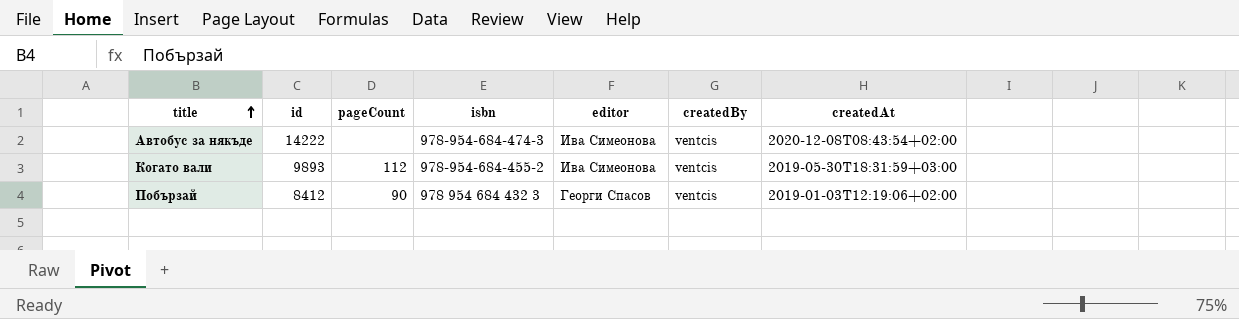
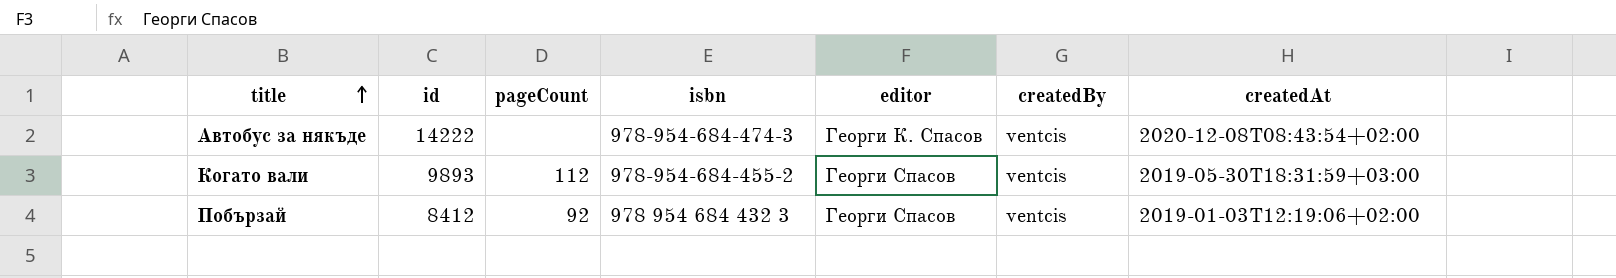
Автобус за някъде | editor: Ива Симеонова -> Георги К. Спасов
Когато вали | editor: Ива Симеонова -> Георги Спасов
Побързай | pageCount: 90 -> 92

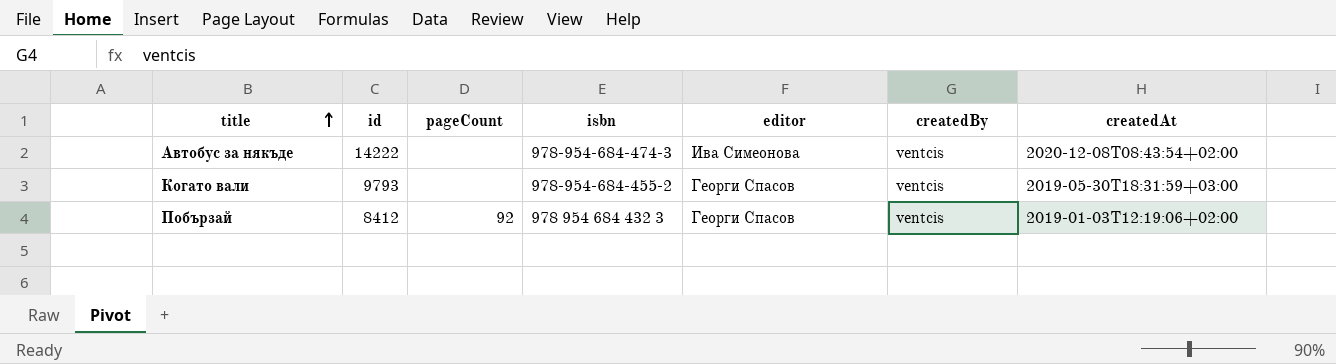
Автобус за някъде | editor: Георги К. Спасов -> Ива Симеонова
Когато вали | id: 9893 -> 9793
Когато вали | pageCount: 112 -> none

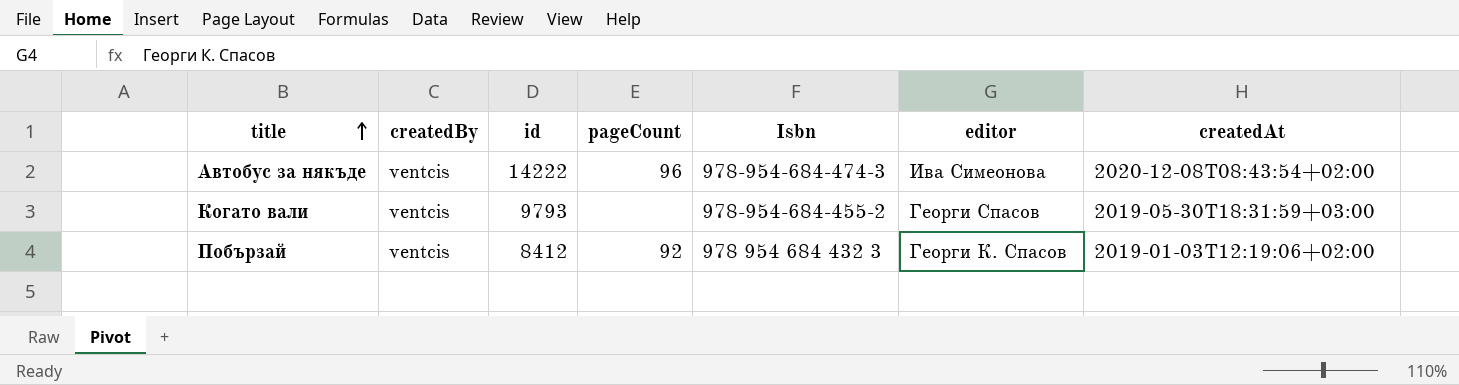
column createdBy | position: 6 -> 2
column name: isbn -> Isbn
Автобус за някъде | pageCount: none -> 96
Побързай | editor: Георги Спасов -> Георги К. Спасов

